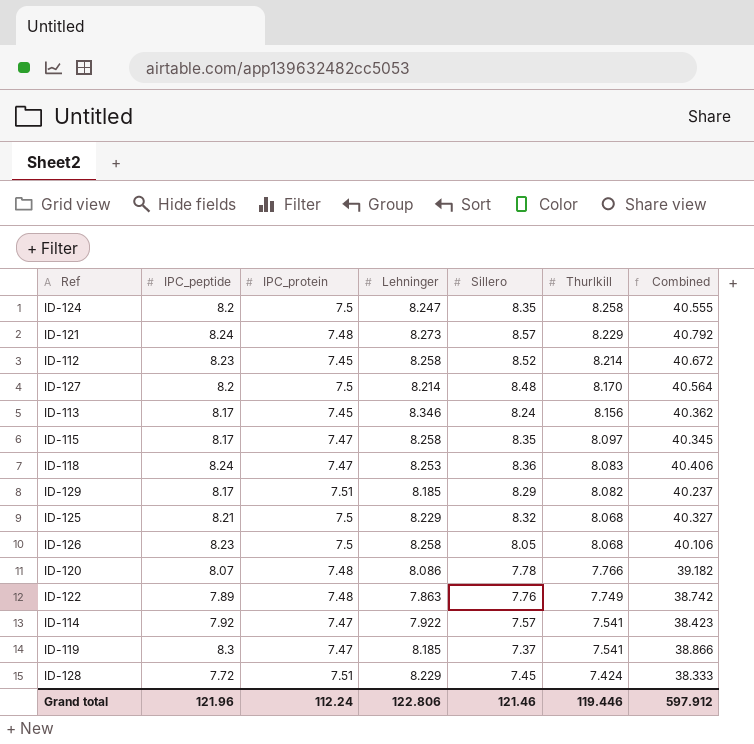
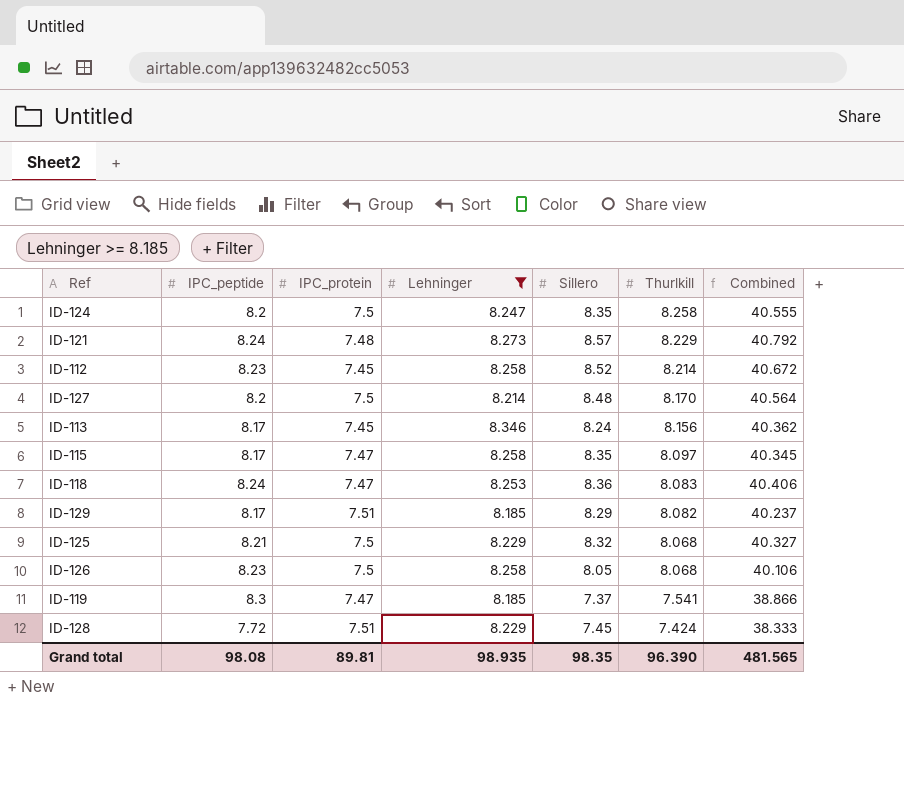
filter: none -> Lehninger >= 8.185
Grand total | IPC_peptide: 121.96 -> 98.08
Grand total | IPC_protein: 112.24 -> 89.81
Grand total | Lehninger: 122.806 -> 98.935
Grand total | Sillero: 121.46 -> 98.35
Grand total | Thurlkill: 119.446 -> 96.390
Grand total | Combined: 597.912 -> 481.565

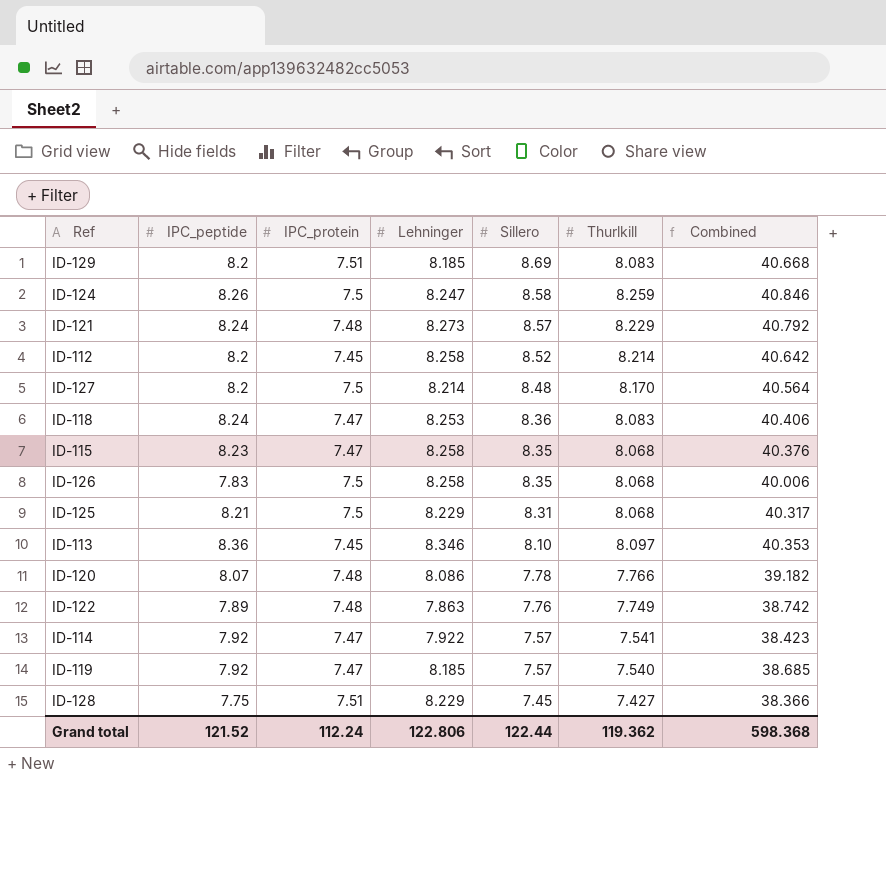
filter: Lehninger >= 8.185 -> none
row order: Thurlkill descending -> Sillero descending
ID-129 | IPC_peptide: 8.17 -> 8.2
ID-129 | Sillero: 8.29 -> 8.69
ID-129 | Thurlkill: 8.082 -> 8.083
ID-129 | Combined: 40.237 -> 40.668
ID-124 | IPC_peptide: 8.2 -> 8.26
ID-124 | Sillero: 8.35 -> 8.58
ID-124 | Thurlkill: 8.258 -> 8.259
ID-124 | Combined: 40.555 -> 40.846
ID-112 | IPC_peptide: 8.23 -> 8.2
ID-112 | Combined: 40.672 -> 40.642
ID-115 | IPC_peptide: 8.17 -> 8.23
ID-115 | Thurlkill: 8.097 -> 8.068
ID-115 | Combined: 40.345 -> 40.376
ID-126 | IPC_peptide: 8.23 -> 7.83
ID-126 | Sillero: 8.05 -> 8.35
ID-126 | Combined: 40.106 -> 40.006
ID-125 | Sillero: 8.32 -> 8.31
ID-125 | Combined: 40.327 -> 40.317
ID-113 | IPC_peptide: 8.17 -> 8.36
ID-113 | Sillero: 8.24 -> 8.10
ID-113 | Thurlkill: 8.156 -> 8.097
ID-113 | Combined: 40.362 -> 40.353
ID-119 | IPC_peptide: 8.3 -> 7.92
ID-119 | Sillero: 7.37 -> 7.57
ID-119 | Thurlkill: 7.541 -> 7.540
ID-119 | Combined: 38.866 -> 38.685
ID-128 | IPC_peptide: 7.72 -> 7.75
ID-128 | Thurlkill: 7.424 -> 7.427
ID-128 | Combined: 38.333 -> 38.366
Grand total | IPC_peptide: 98.08 -> 121.52
Grand total | IPC_protein: 89.81 -> 112.24
Grand total | Lehninger: 98.935 -> 122.806
Grand total | Sillero: 98.35 -> 122.44
Grand total | Thurlkill: 96.390 -> 119.362
Grand total | Combined: 481.565 -> 598.368

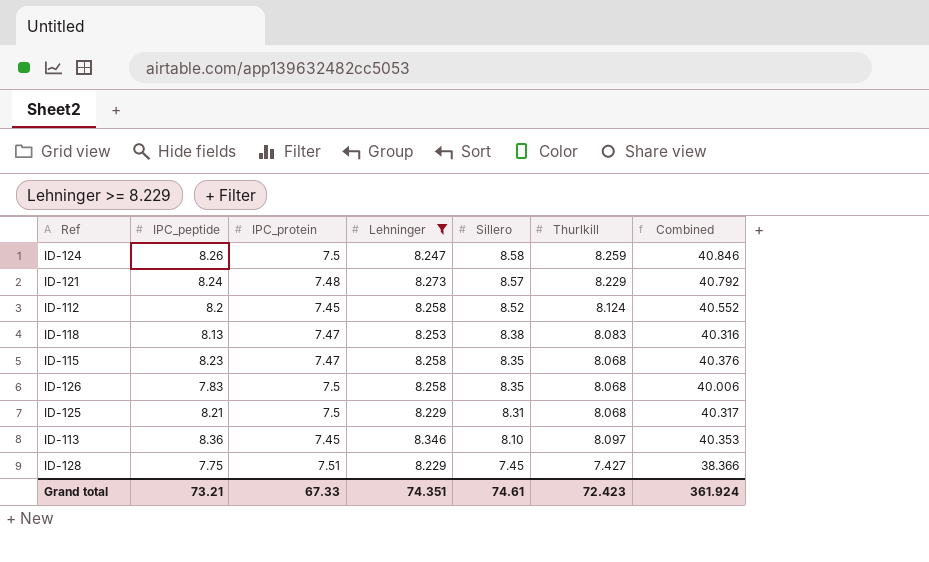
filter: none -> Lehninger >= 8.229
ID-112 | Thurlkill: 8.214 -> 8.124
ID-112 | Combined: 40.642 -> 40.552
ID-118 | IPC_peptide: 8.24 -> 8.13
ID-118 | Sillero: 8.36 -> 8.38
ID-118 | Combined: 40.406 -> 40.316
Grand total | IPC_peptide: 121.52 -> 73.21
Grand total | IPC_protein: 112.24 -> 67.33
Grand total | Lehninger: 122.806 -> 74.351
Grand total | Sillero: 122.44 -> 74.61
Grand total | Thurlkill: 119.362 -> 72.423
Grand total | Combined: 598.368 -> 361.924

